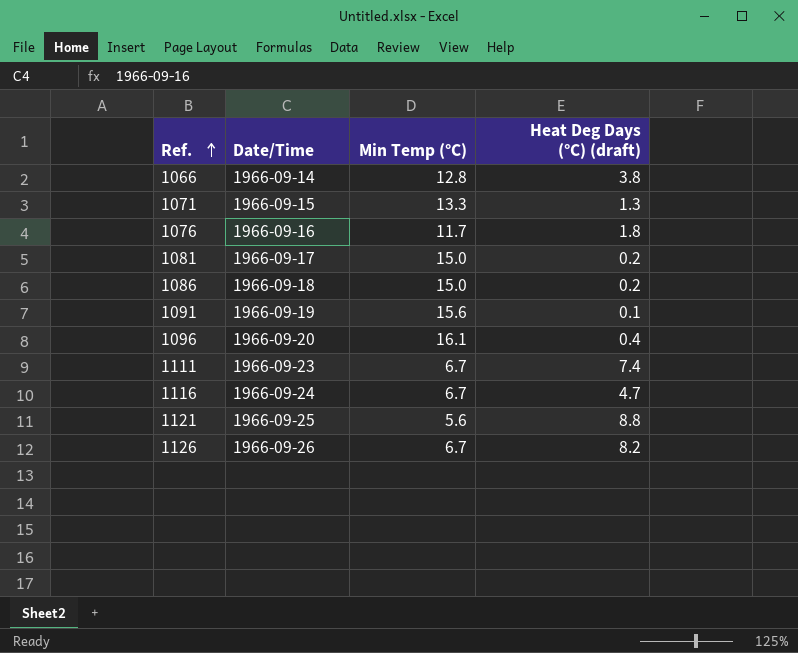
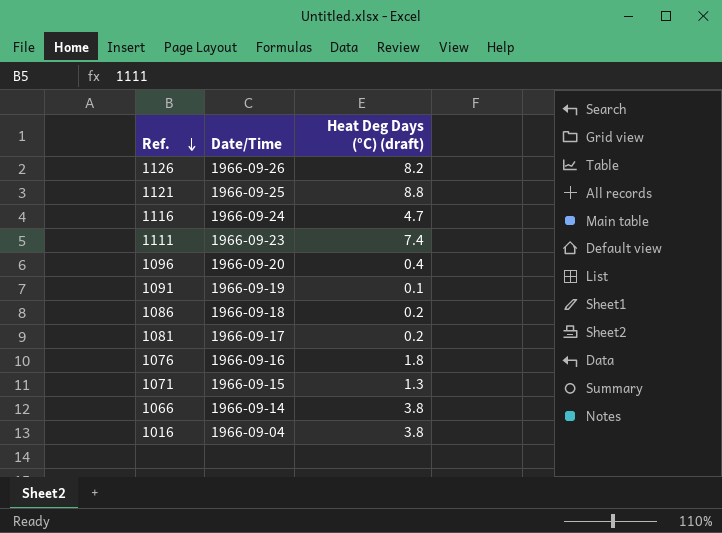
row order: Ref. ascending -> Ref. descending
column Min Temp (°C) | position: 3 -> none
row 1016: none -> 1966-09-04 | 3.8

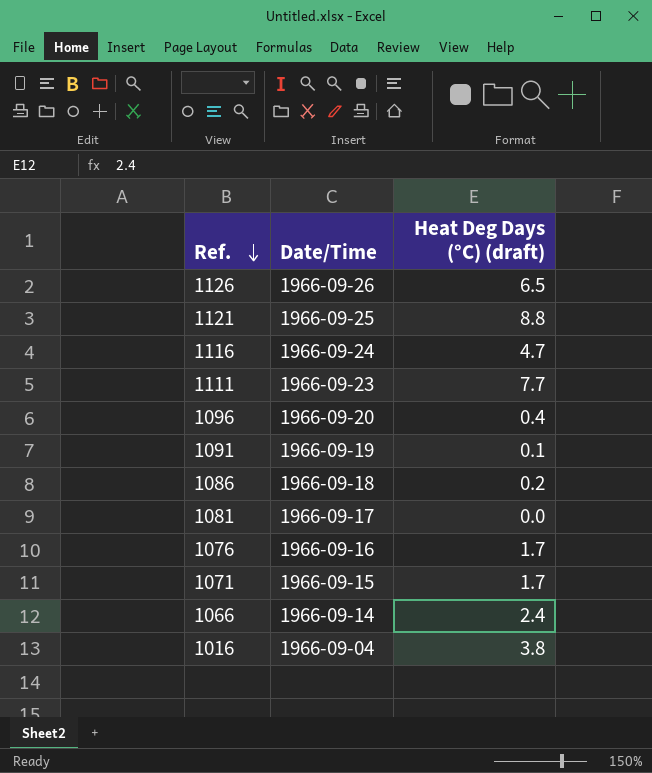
1126 | Heat Deg Days (°C) (draft): 8.2 -> 6.5
1111 | Heat Deg Days (°C) (draft): 7.4 -> 7.7
1081 | Heat Deg Days (°C) (draft): 0.2 -> 0.0
1076 | Heat Deg Days (°C) (draft): 1.8 -> 1.7
1071 | Heat Deg Days (°C) (draft): 1.3 -> 1.7
1066 | Heat Deg Days (°C) (draft): 3.8 -> 2.4

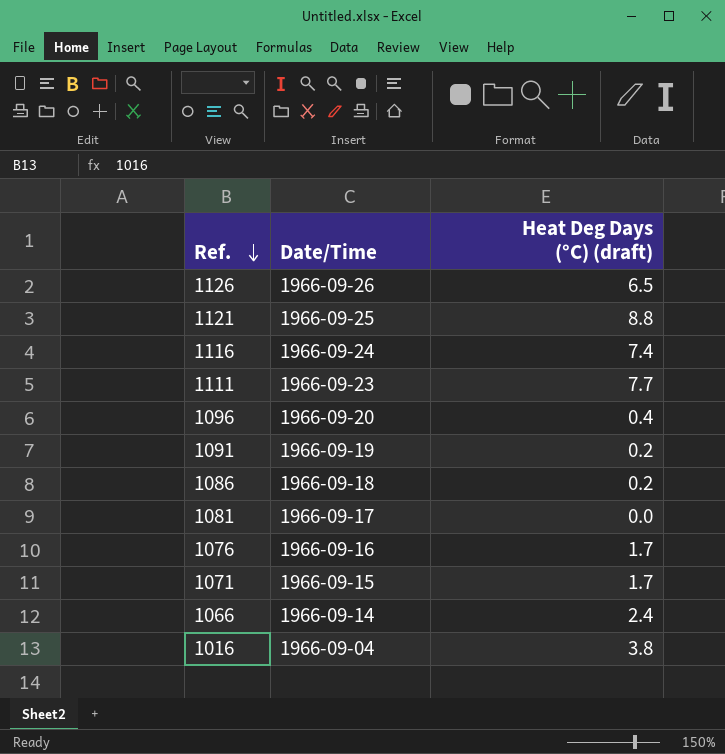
1116 | Heat Deg Days (°C) (draft): 4.7 -> 7.4
1091 | Heat Deg Days (°C) (draft): 0.1 -> 0.2

